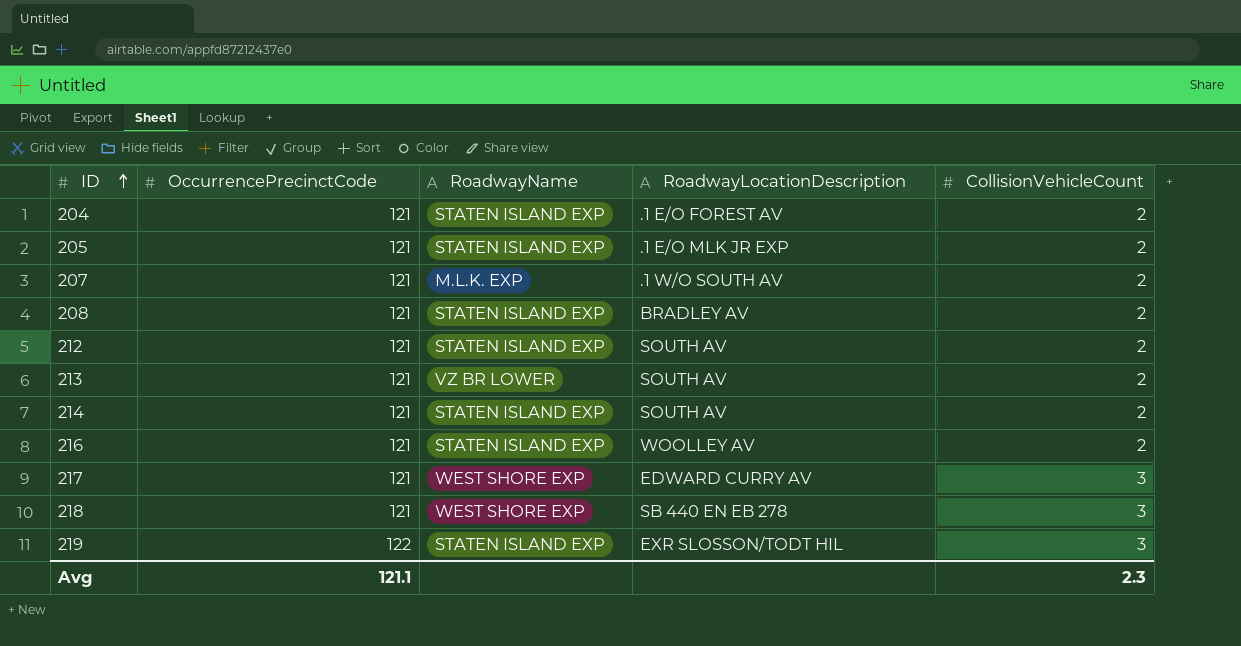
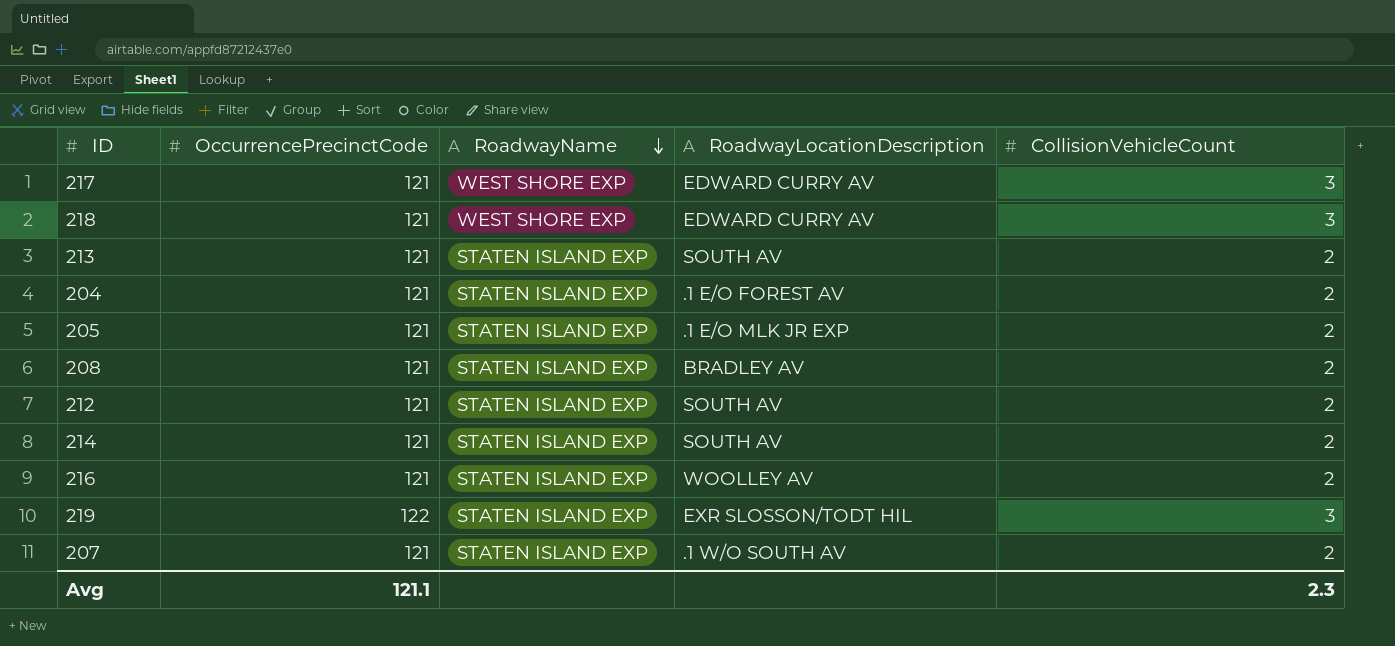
row order: ID ascending -> RoadwayName descending
218 | RoadwayLocationDescription: SB 440 EN EB 278 -> EDWARD CURRY AV
213 | RoadwayName: VZ BR LOWER -> STATEN ISLAND EXP
207 | RoadwayName: M.L.K. EXP -> STATEN ISLAND EXP

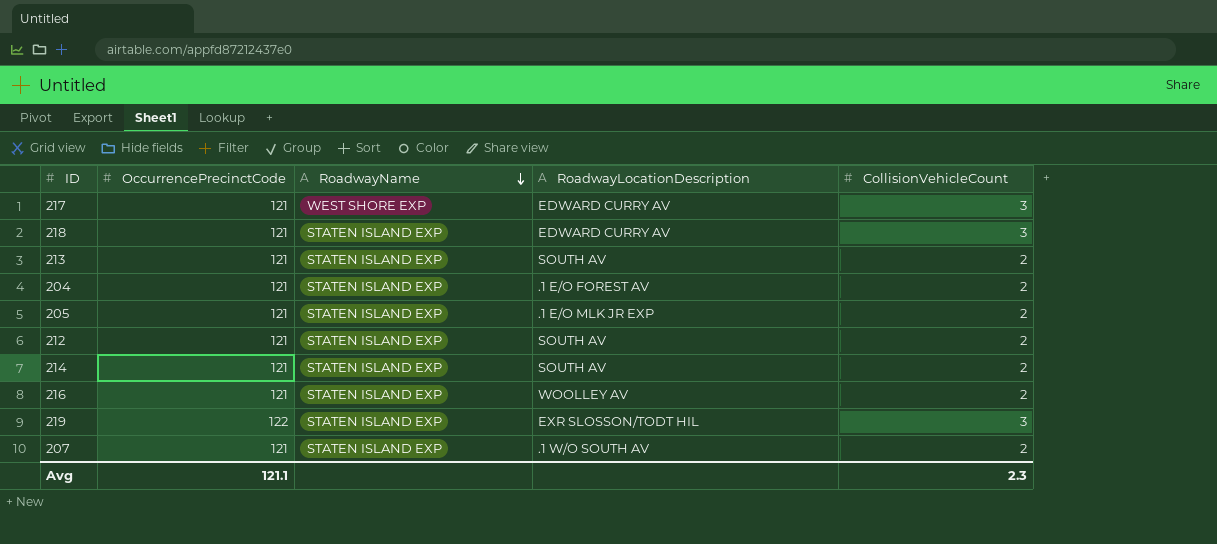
row 208: 121 | STATEN ISLAND EXP | BRADLEY AV | 2 -> none
218 | RoadwayName: WEST SHORE EXP -> STATEN ISLAND EXP

